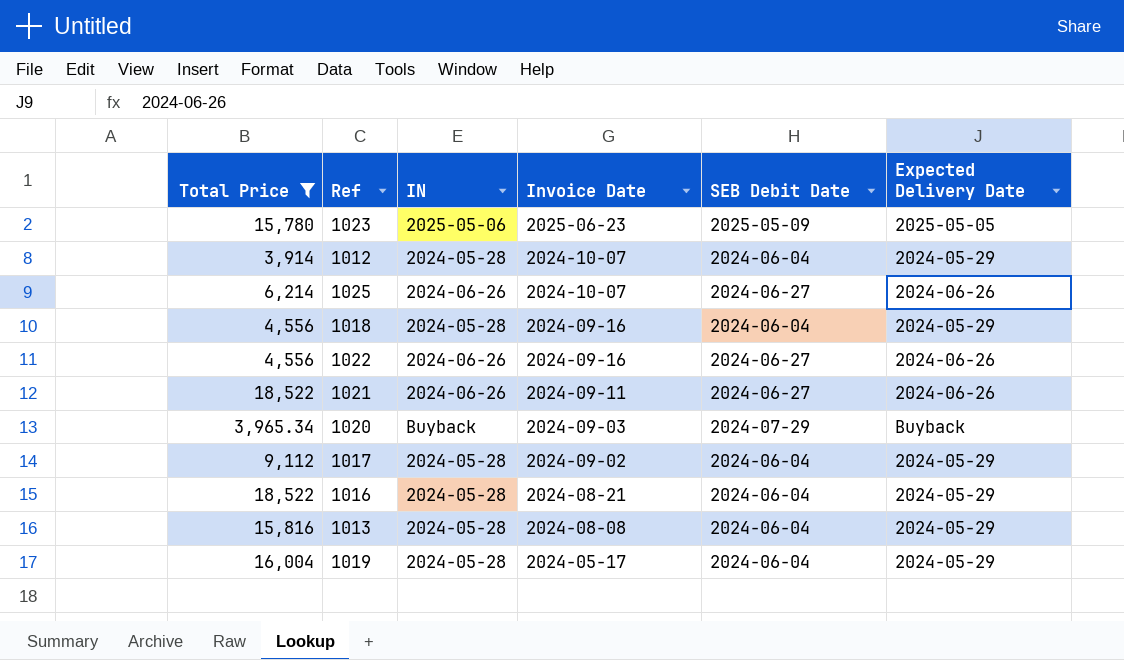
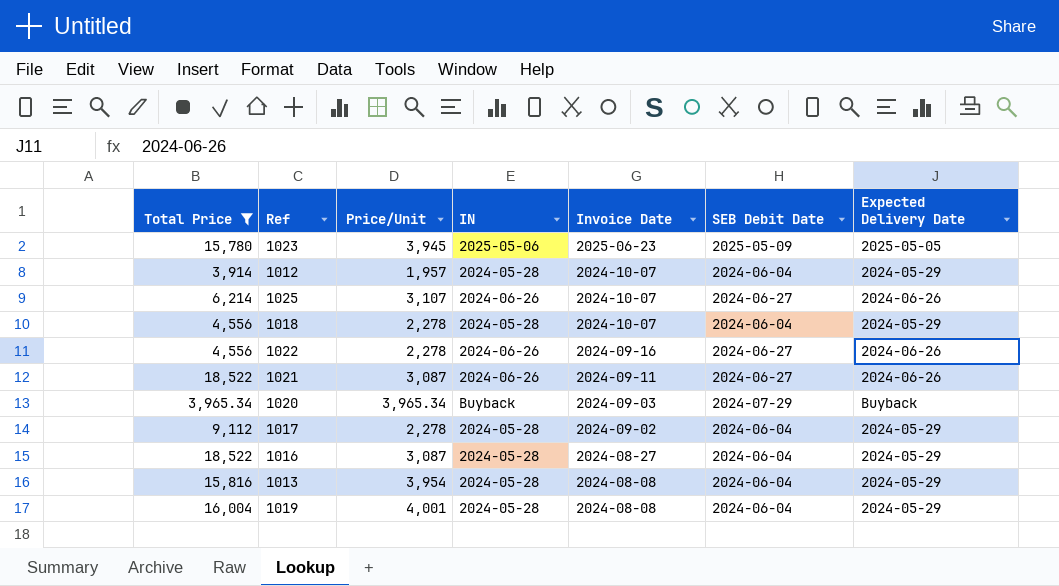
column Price/Unit | position: none -> 3
1018 | Invoice Date: 2024-09-16 -> 2024-10-07
1016 | Invoice Date: 2024-08-21 -> 2024-08-27
1019 | Invoice Date: 2024-05-17 -> 2024-08-08

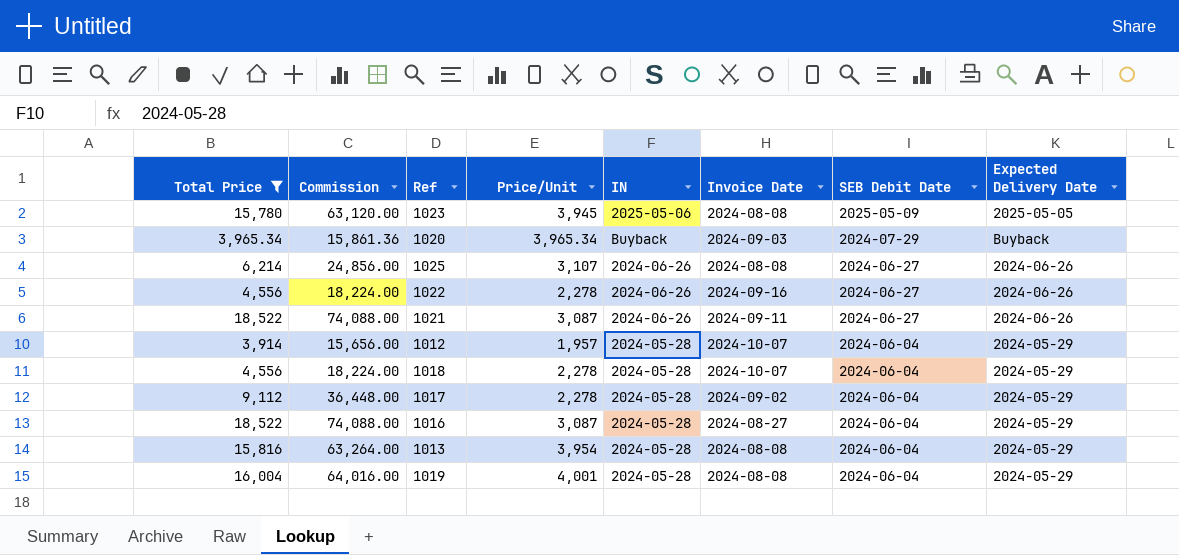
row order: Invoice Date descending -> SEB Debit Date descending
column Commission | formula: none -> [Total Price] * 4
1023 | Invoice Date: 2025-06-23 -> 2024-08-08
1025 | Invoice Date: 2024-10-07 -> 2024-08-08

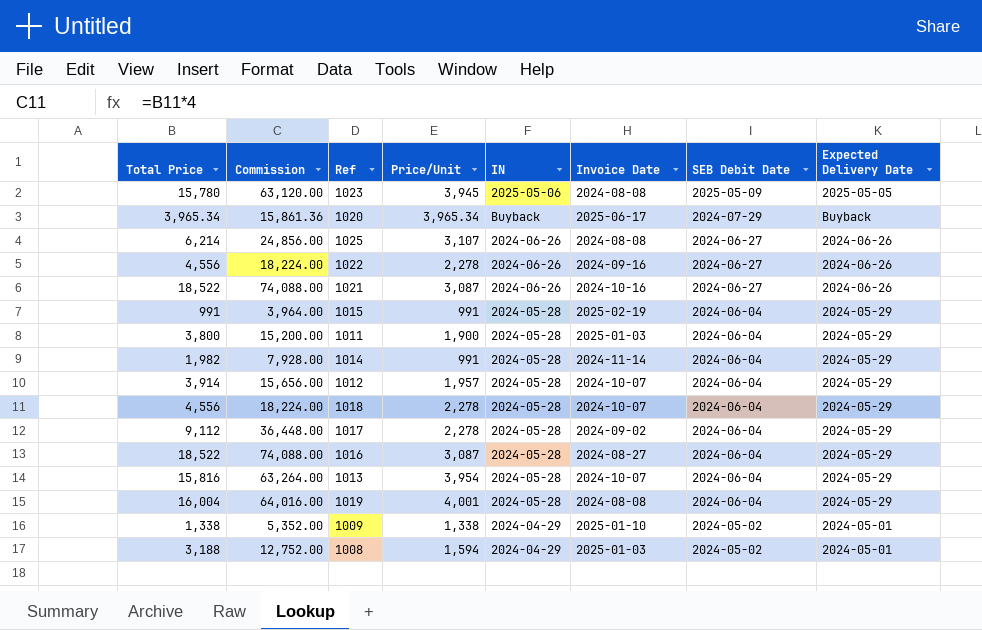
filter: Total Price >= 3,914 -> none
1020 | Invoice Date: 2024-09-03 -> 2025-06-17
1021 | Invoice Date: 2024-09-11 -> 2024-10-16
1013 | Invoice Date: 2024-08-08 -> 2024-10-07

